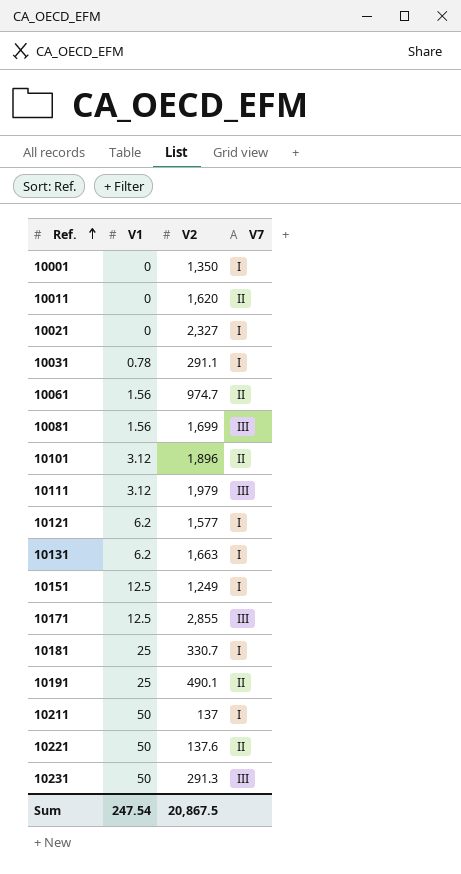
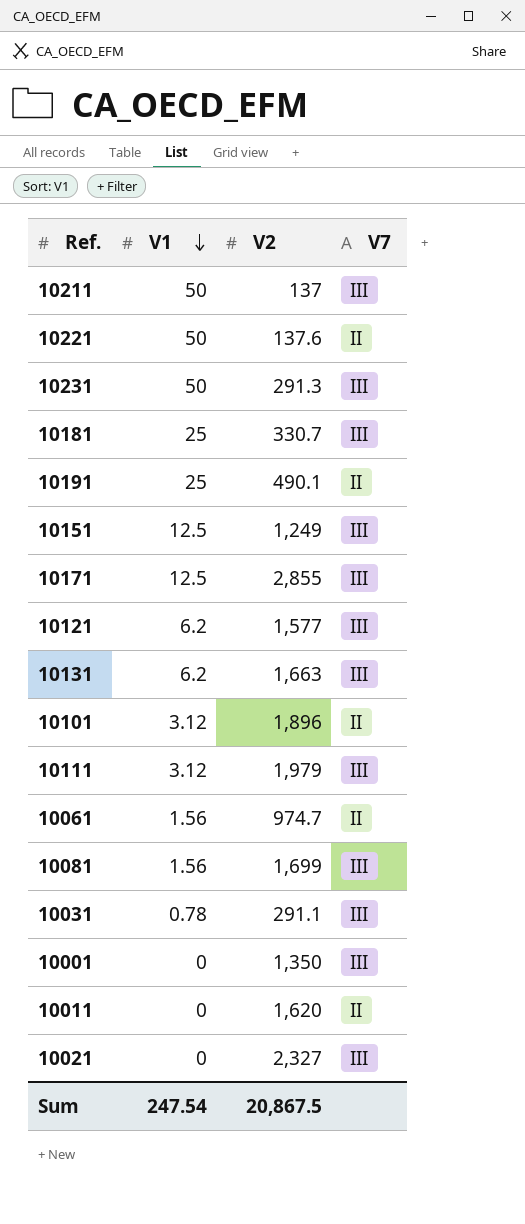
row order: Ref. ascending -> V1 descending
10211 | V7: I -> III
10181 | V7: I -> III
10151 | V7: I -> III
10121 | V7: I -> III
10131 | V7: I -> III
10031 | V7: I -> III
10001 | V7: I -> III
10021 | V7: I -> III

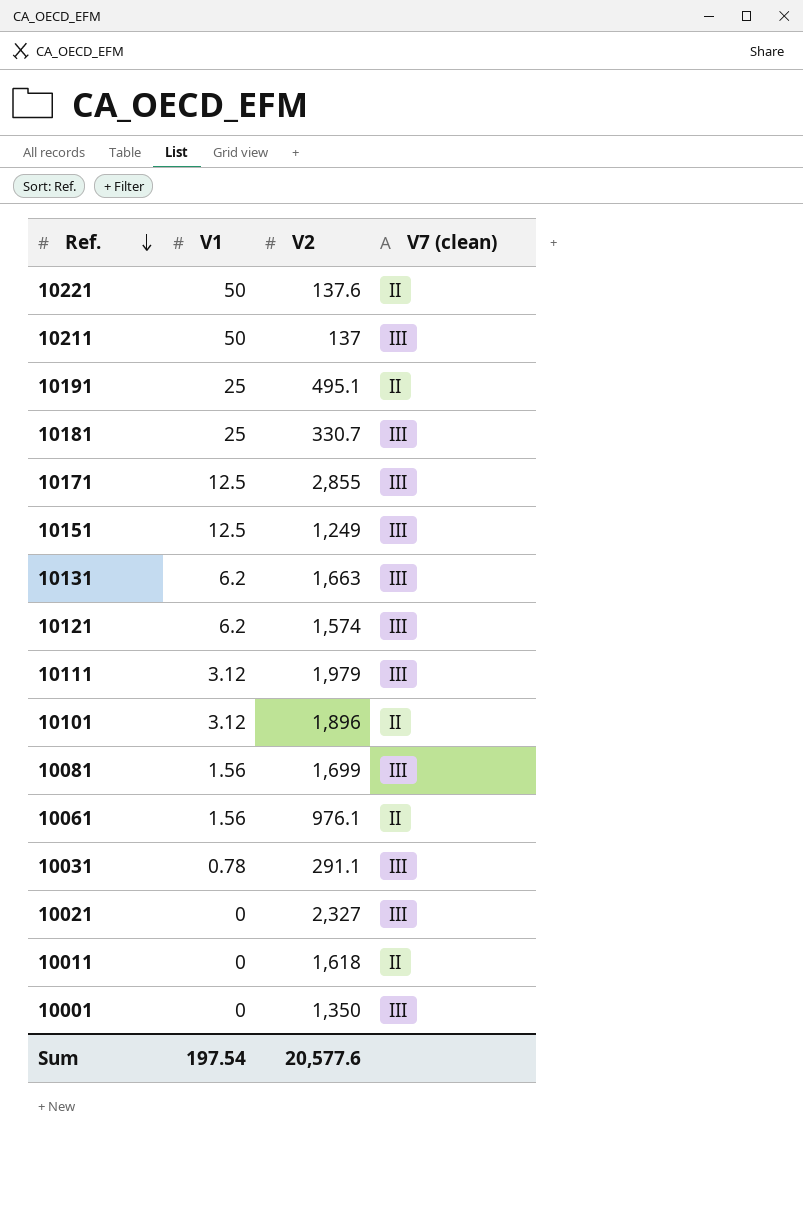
row order: V1 descending -> Ref. descending
column name: V7 -> V7 (clean)
row 10231: 50 | 291.3 | III -> none
10191 | V2: 490.1 -> 495.1
10121 | V2: 1,577 -> 1,574
10061 | V2: 974.7 -> 976.1
10011 | V2: 1,620 -> 1,618
Sum | V1: 247.54 -> 197.54
Sum | V2: 20,867.5 -> 20,577.6

